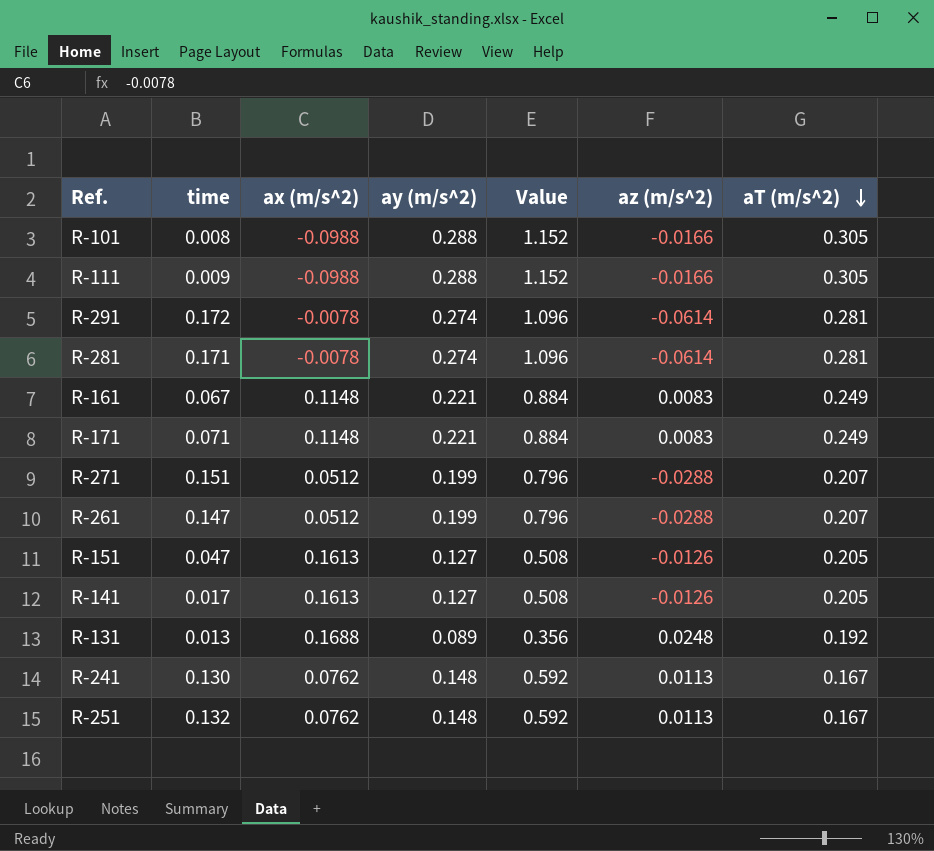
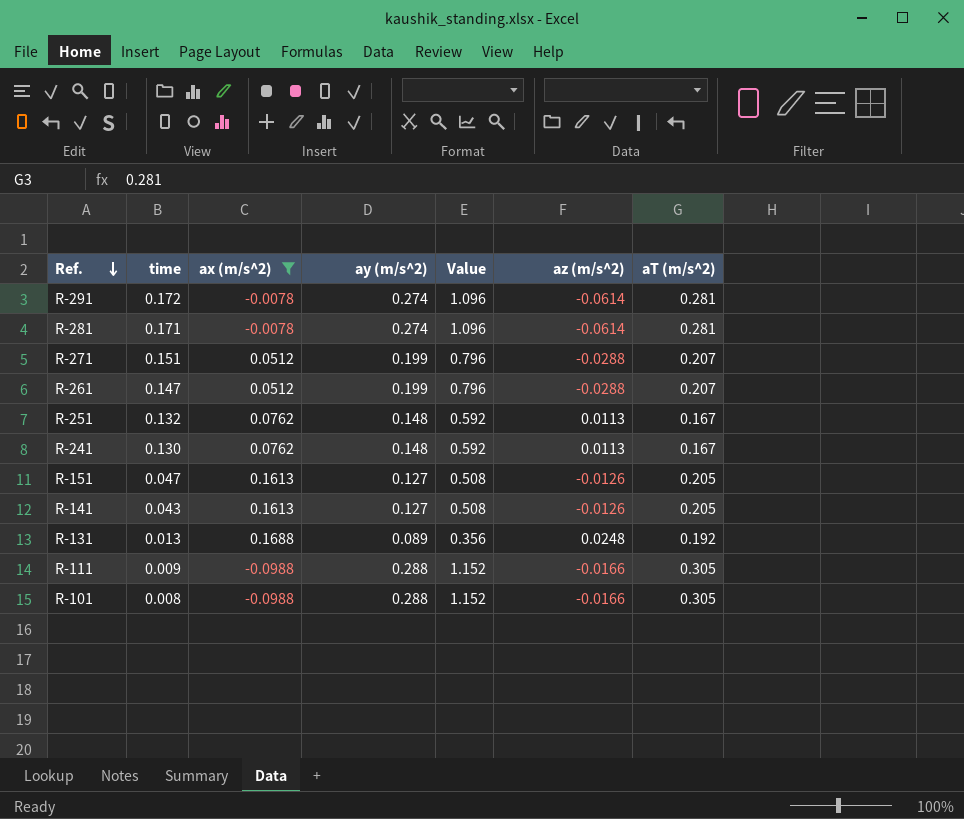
filter: none -> ax (m/s^2) != 0.1148
row order: aT (m/s^2) descending -> Ref. descending
R-141 | time: 0.017 -> 0.043

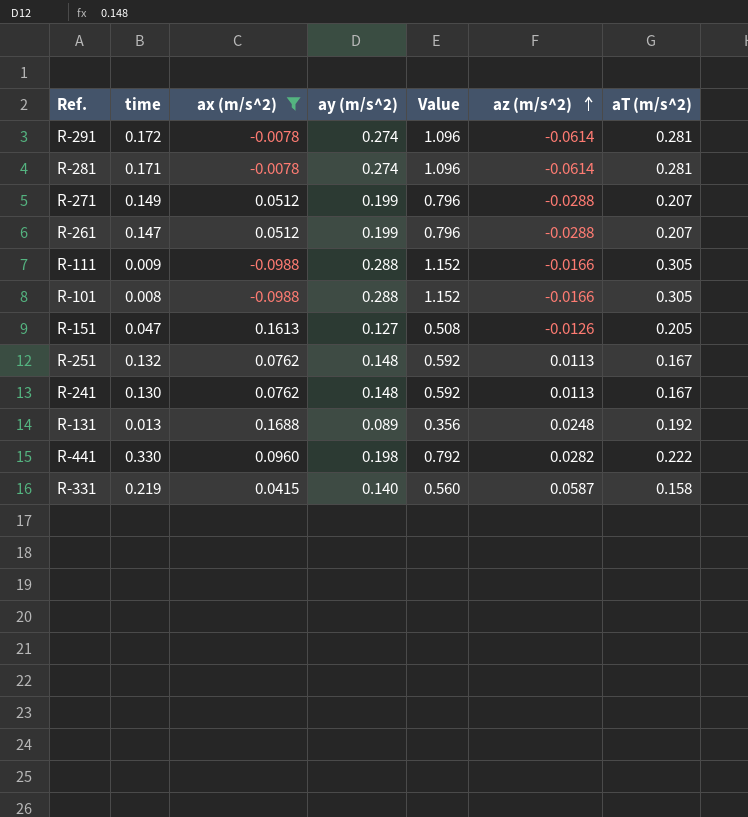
row order: Ref. descending -> az (m/s^2) ascending
row R-141: 0.043 | 0.1613 | 0.127 | 0.508 | -0.0126 | 0.205 -> none
R-271 | time: 0.151 -> 0.149
row R-441: none -> 0.330 | 0.0960 | 0.198 | 0.792 | 0.0282 | 0.222
row R-331: none -> 0.219 | 0.0415 | 0.140 | 0.560 | 0.0587 | 0.158

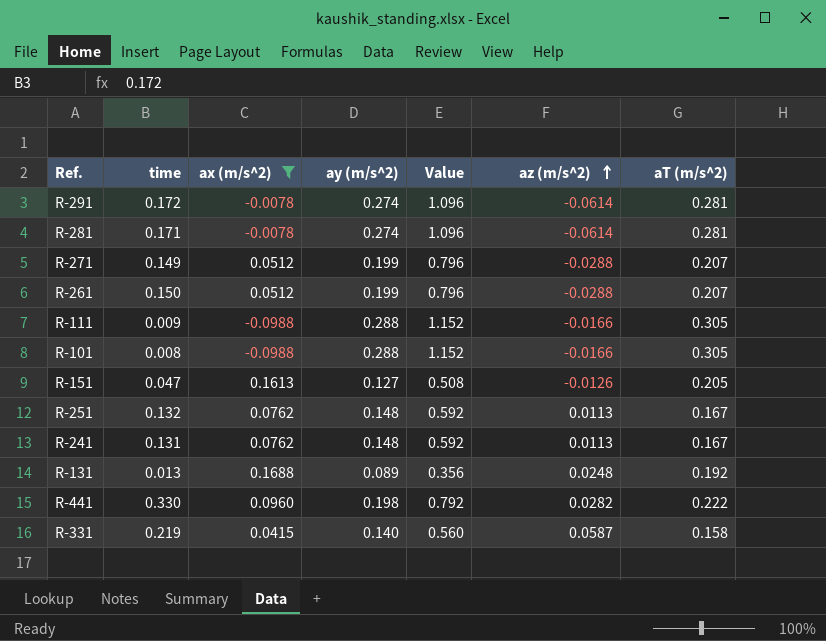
R-261 | time: 0.147 -> 0.150
R-241 | time: 0.130 -> 0.131

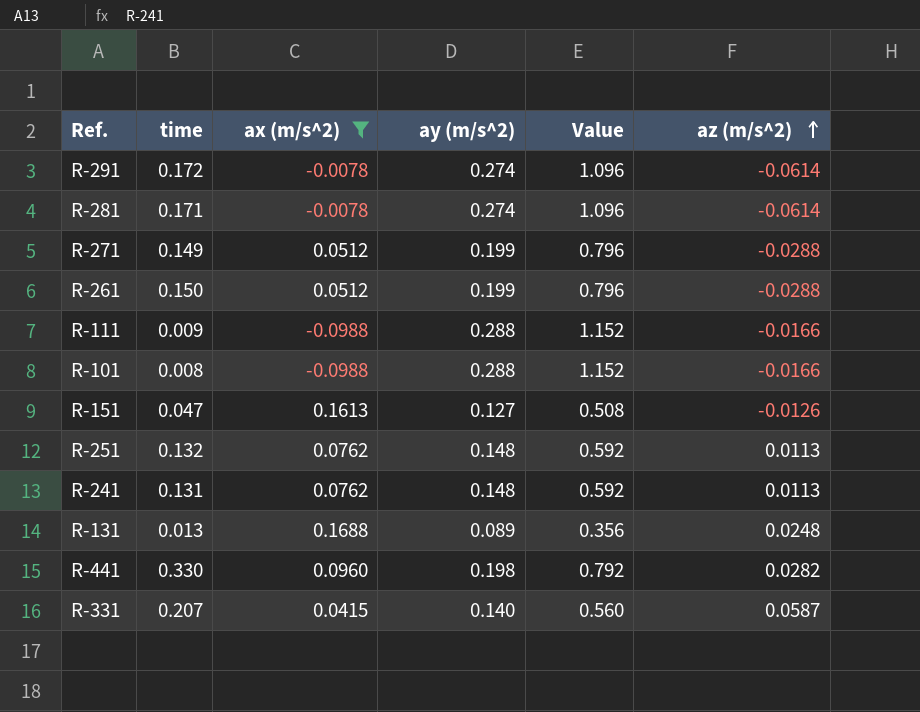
column aT (m/s^2) | position: 7 -> none
R-331 | time: 0.219 -> 0.207

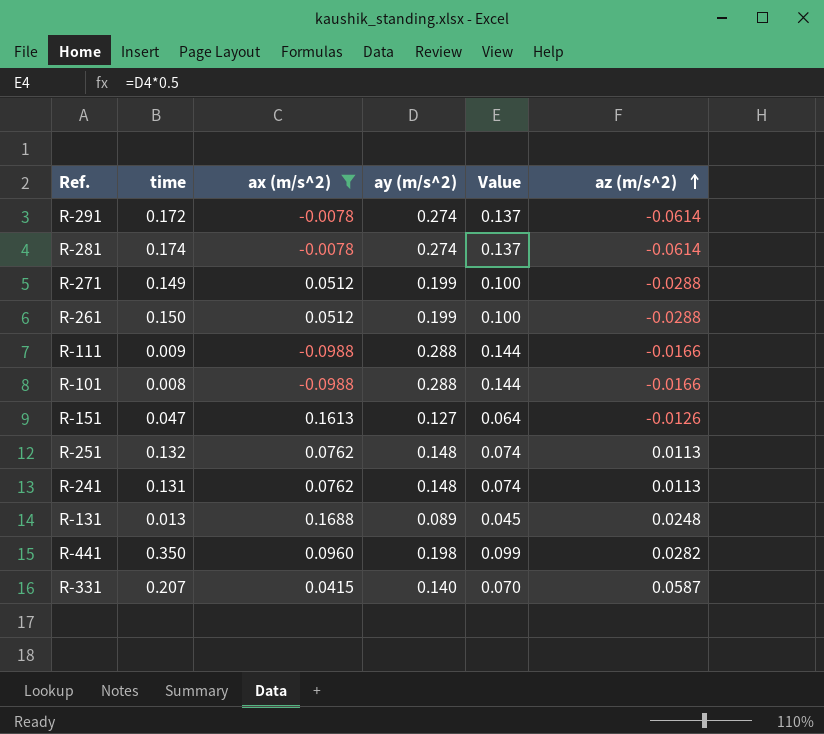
column Value | formula: [ay (m/s^2)] * 4 -> [ay (m/s^2)] * 0.5
R-281 | time: 0.171 -> 0.174
R-441 | time: 0.330 -> 0.350

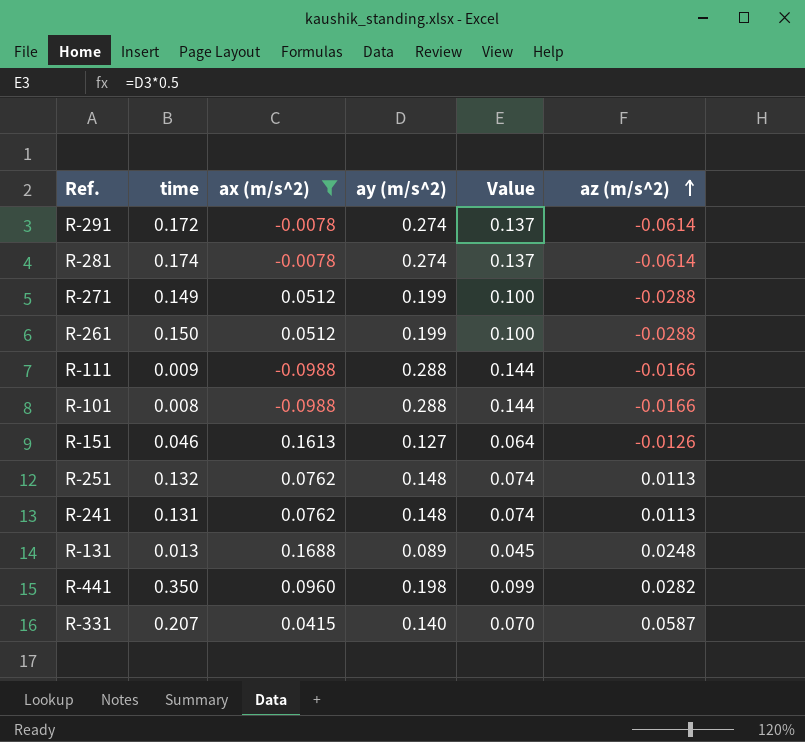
R-151 | time: 0.047 -> 0.046

